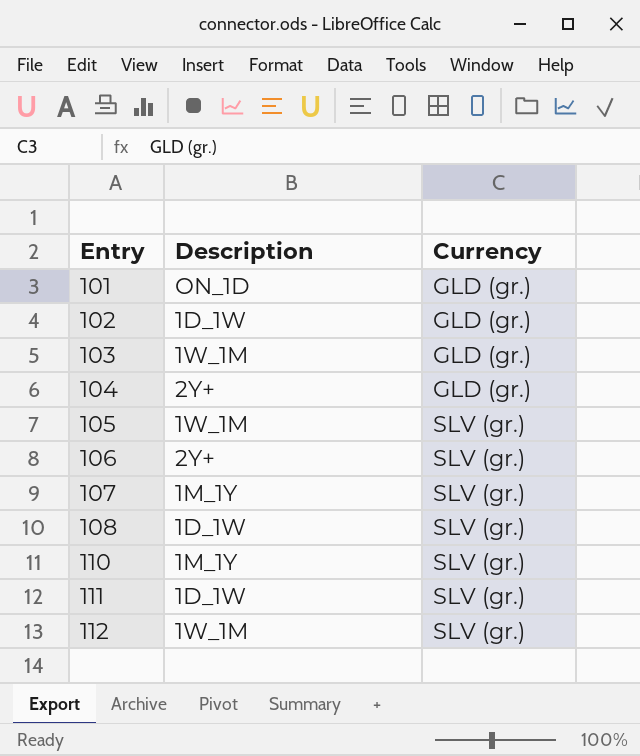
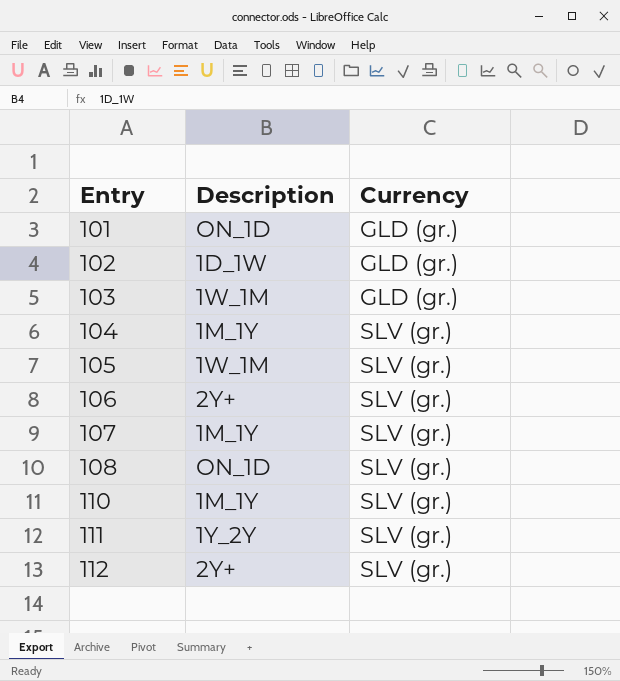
104 | Description: 2Y+ -> 1M_1Y
104 | Currency: GLD (gr.) -> SLV (gr.)
108 | Description: 1D_1W -> ON_1D
111 | Description: 1D_1W -> 1Y_2Y
112 | Description: 1W_1M -> 2Y+

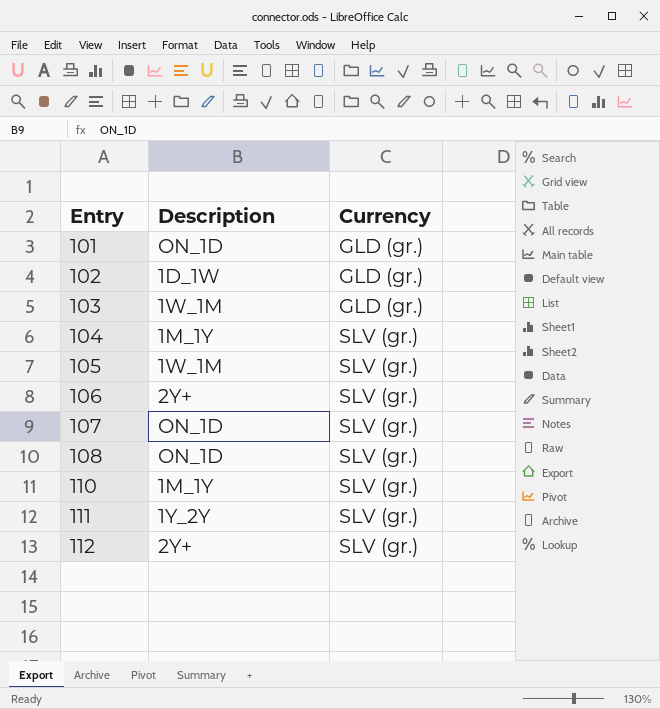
107 | Description: 1M_1Y -> ON_1D

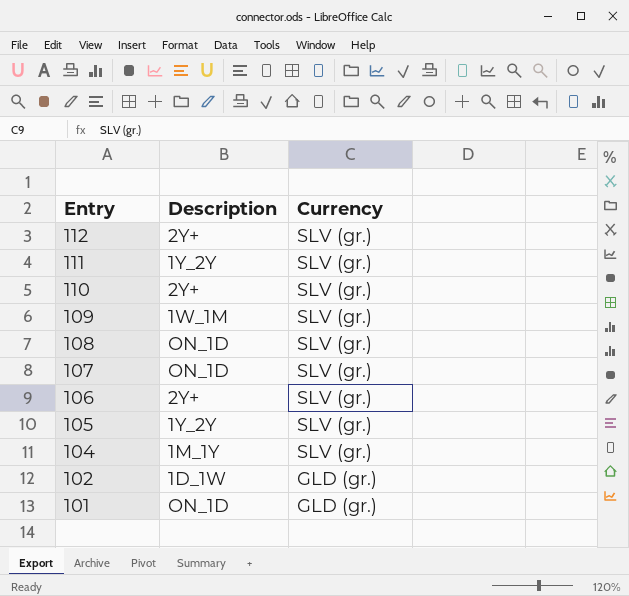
row order: Entry ascending -> Entry descending
row 103: 1W_1M | GLD (gr.) -> none
110 | Description: 1M_1Y -> 2Y+
row 109: none -> 1W_1M | SLV (gr.)
105 | Description: 1W_1M -> 1Y_2Y

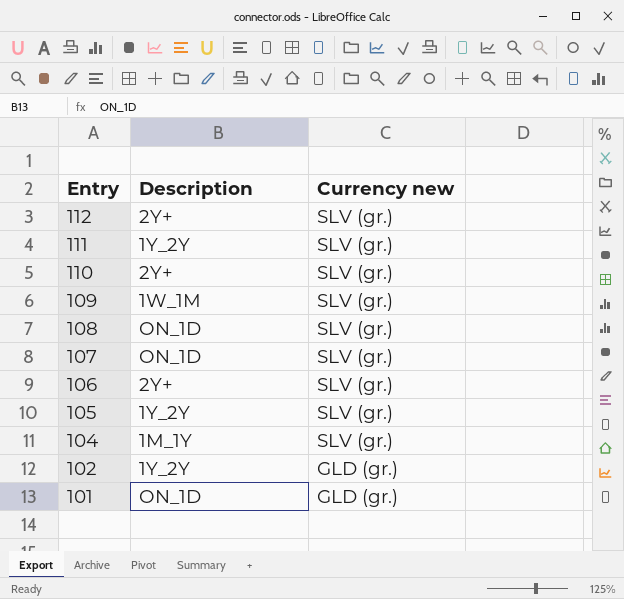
column name: Currency -> Currency new
102 | Description: 1D_1W -> 1Y_2Y

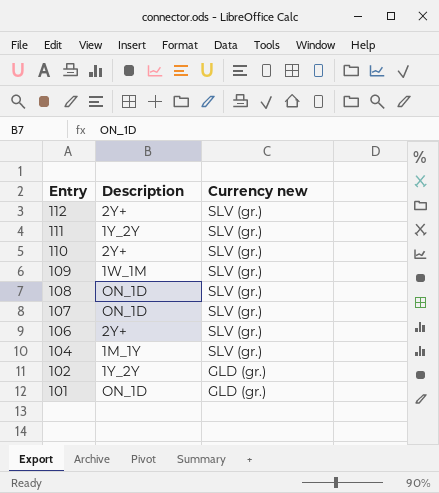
row 105: 1Y_2Y | SLV (gr.) -> none

